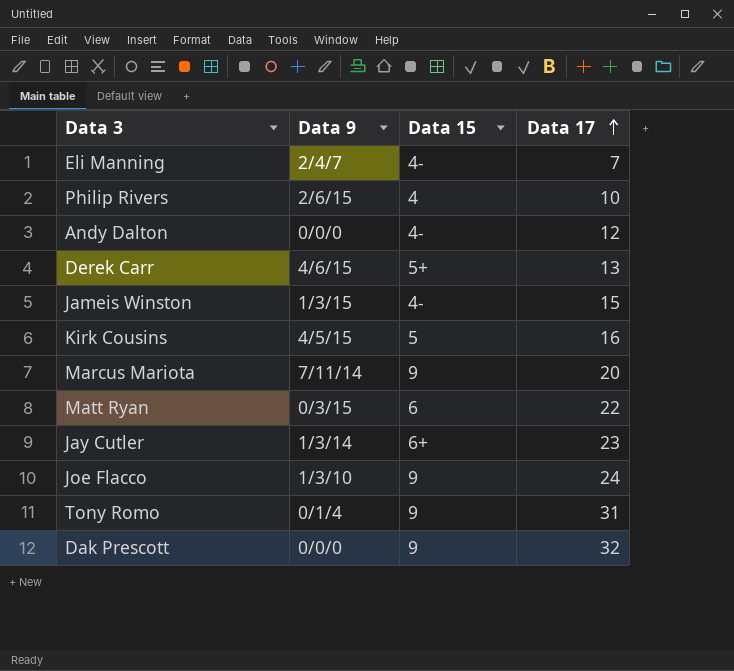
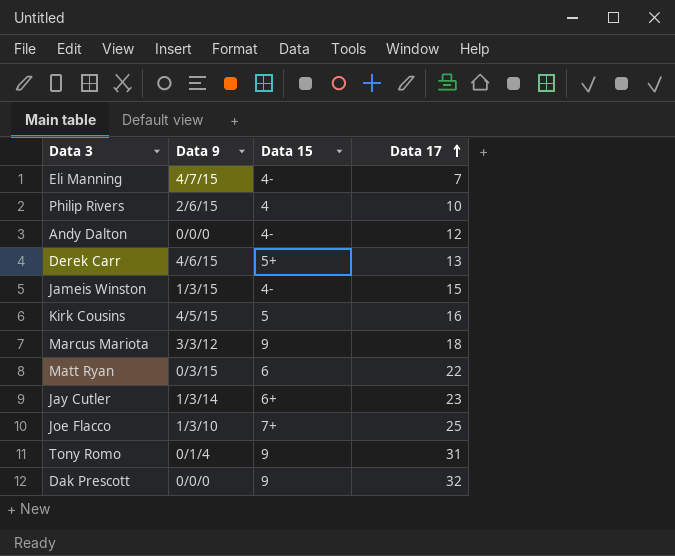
Eli Manning | Data 9: 2/4/7 -> 4/7/15
Marcus Mariota | Data 9: 7/11/14 -> 3/3/12
Marcus Mariota | Data 17: 20 -> 18
Joe Flacco | Data 15: 9 -> 7+
Joe Flacco | Data 17: 24 -> 25

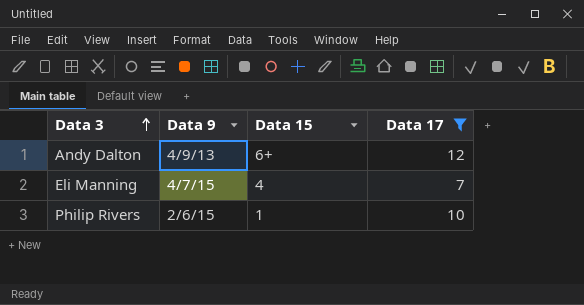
filter: none -> Data 17 <= 12
row order: Data 17 ascending -> Data 3 ascending
Andy Dalton | Data 9: 0/0/0 -> 4/9/13
Andy Dalton | Data 15: 4- -> 6+
Eli Manning | Data 15: 4- -> 4
Philip Rivers | Data 15: 4 -> 1

